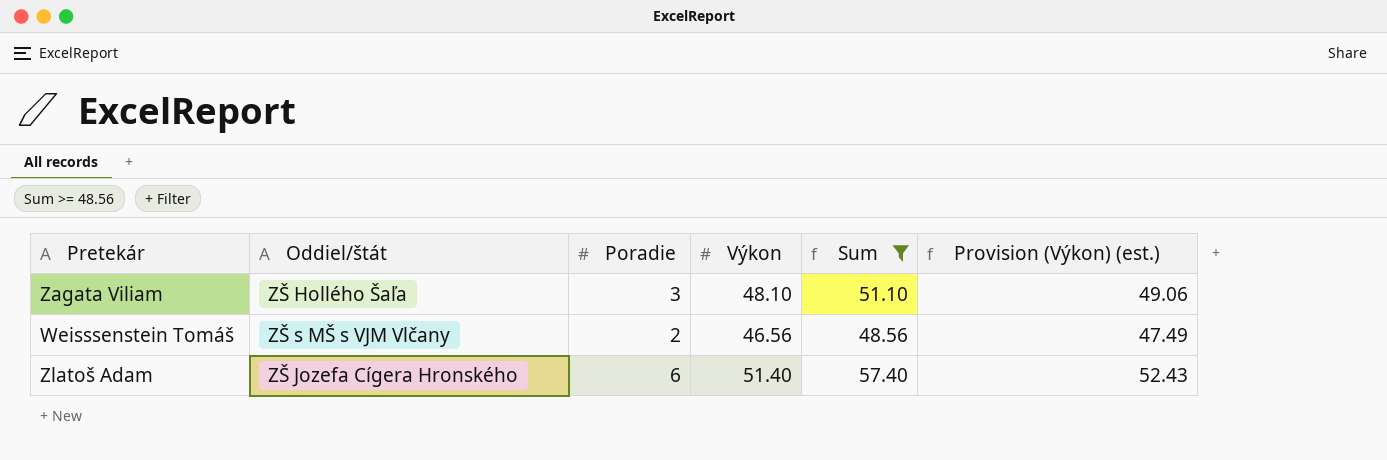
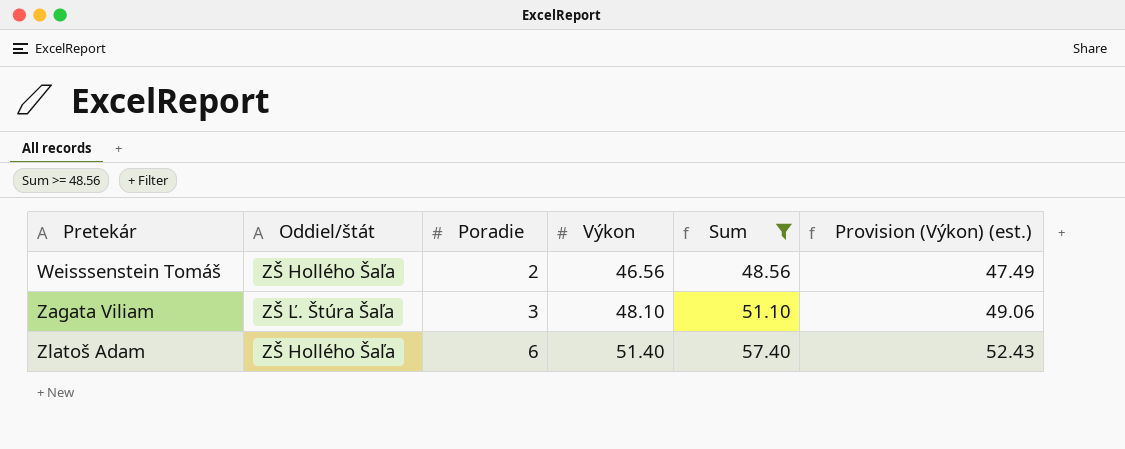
row order: none -> Pretekár ascending
Weisssenstein Tomáš | Oddiel/štát: ZŠ s MŠ s VJM Vlčany -> ZŠ Hollého Šaľa
Zagata Viliam | Oddiel/štát: ZŠ Hollého Šaľa -> ZŠ Ľ. Štúra Šaľa
Zlatoš Adam | Oddiel/štát: ZŠ Jozefa Cígera Hronského -> ZŠ Hollého Šaľa

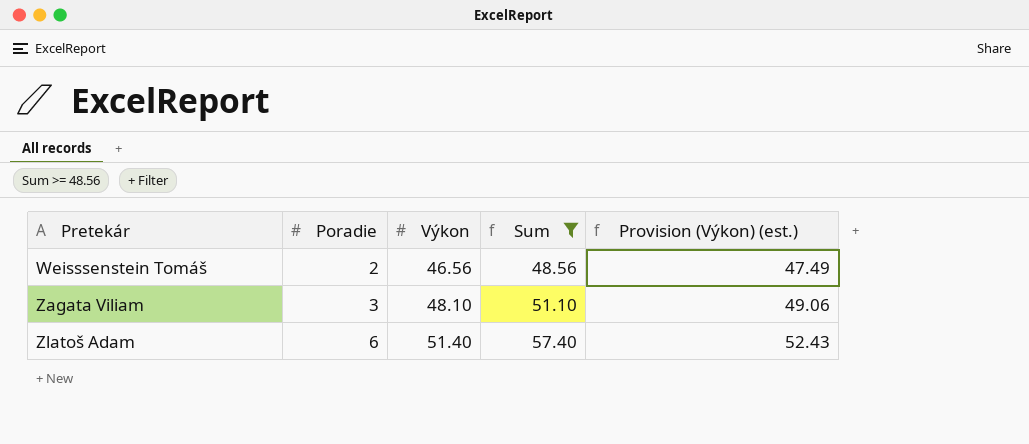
column Oddiel/štát | position: 2 -> none

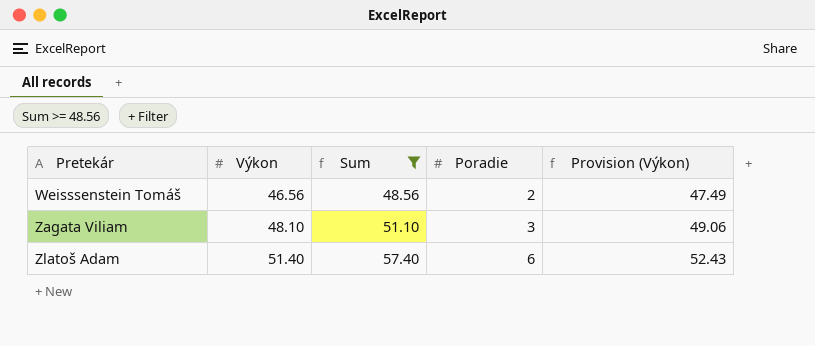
column Poradie | position: 2 -> 4
column name: Provision (Výkon) (est.) -> Provision (Výkon)

